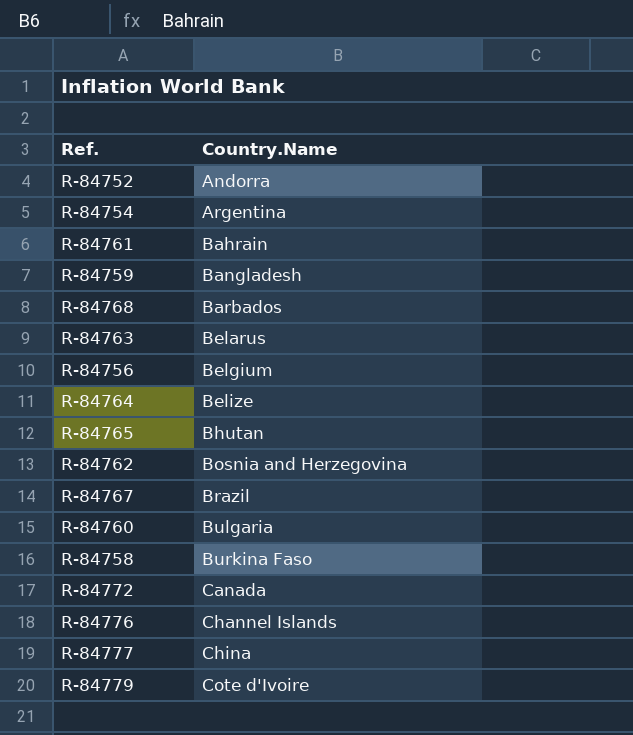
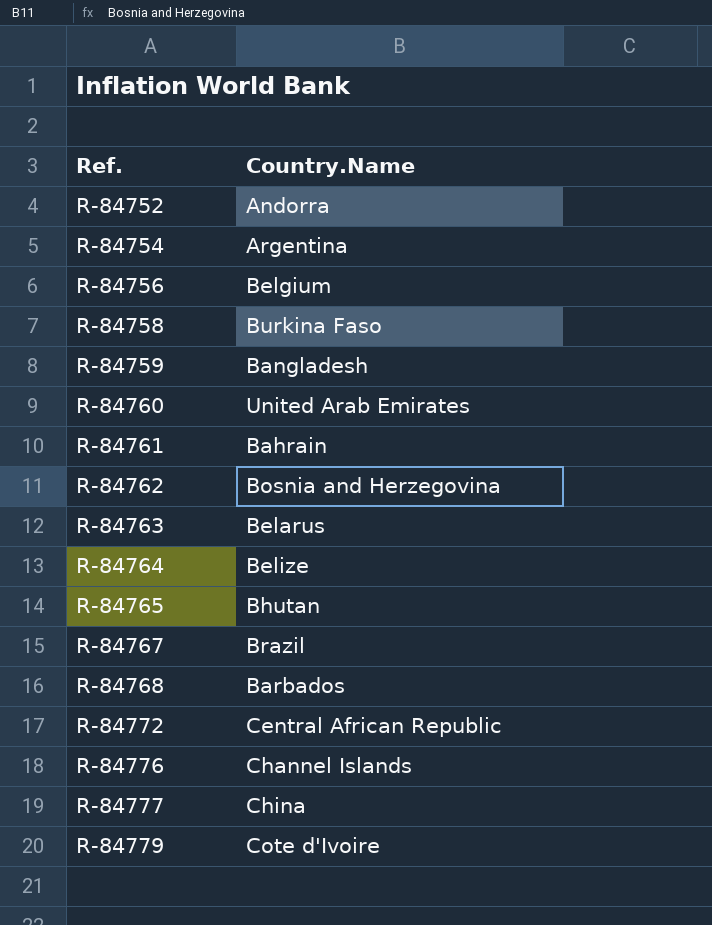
row order: Country.Name ascending -> Ref. ascending
R-84760 | Country.Name: Bulgaria -> United Arab Emirates
R-84772 | Country.Name: Canada -> Central African Republic

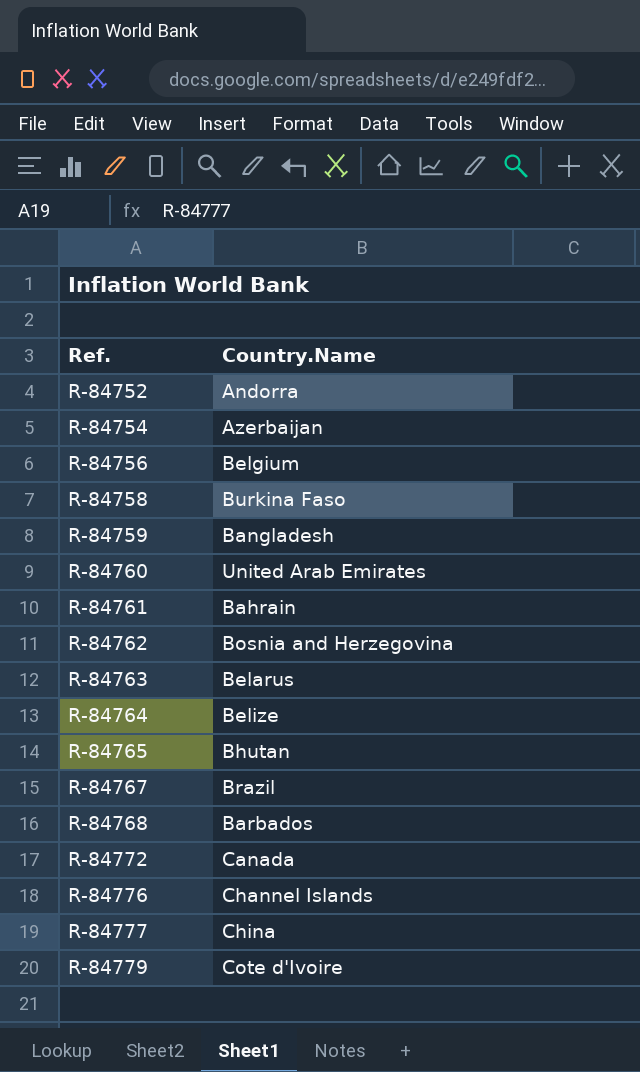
R-84754 | Country.Name: Argentina -> Azerbaijan
R-84772 | Country.Name: Central African Republic -> Canada

